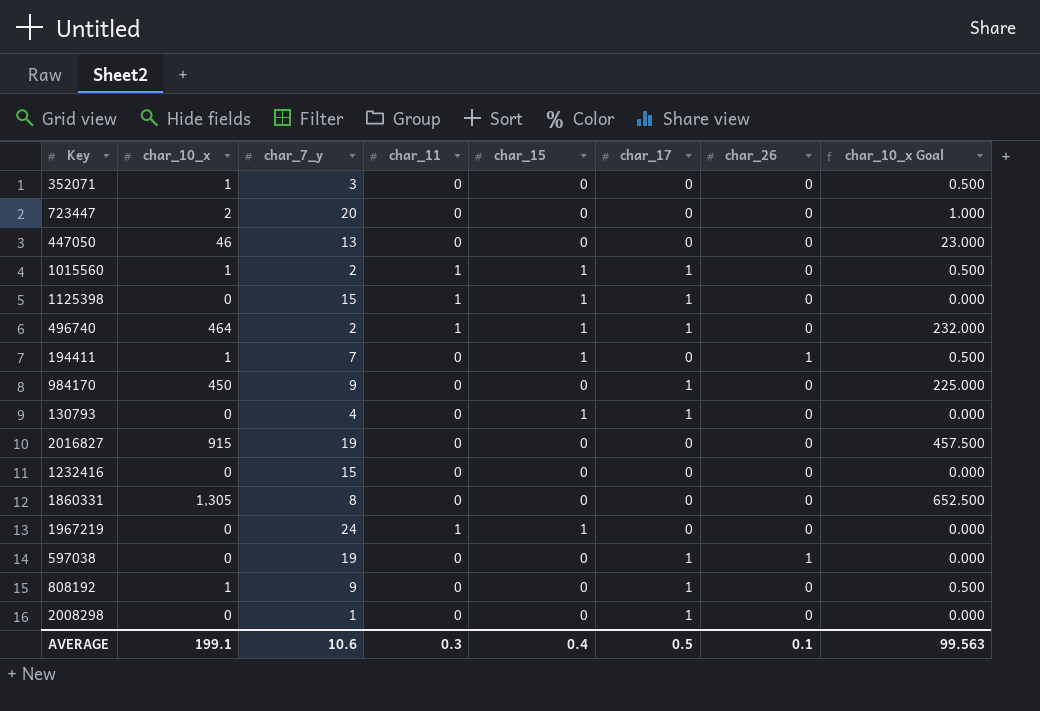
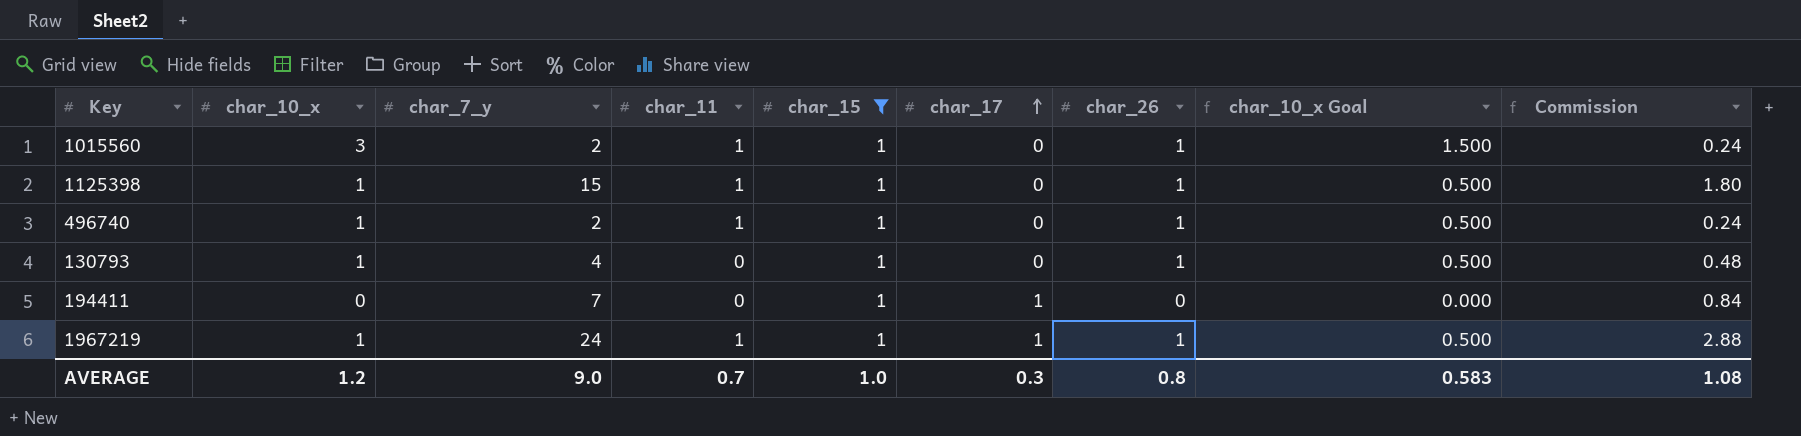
filter: none -> char_15 = 1
row order: none -> char_17 ascending
column Commission | formula: none -> [char_7_y] * 0.12
1015560 | char_10_x: 1 -> 3
1015560 | char_17: 1 -> 0
1015560 | char_26: 0 -> 1
1015560 | char_10_x Goal: 0.500 -> 1.500
1125398 | char_10_x: 0 -> 1
1125398 | char_17: 1 -> 0
1125398 | char_26: 0 -> 1
1125398 | char_10_x Goal: 0.000 -> 0.500
496740 | char_10_x: 464 -> 1
496740 | char_17: 1 -> 0
496740 | char_26: 0 -> 1
496740 | char_10_x Goal: 232.000 -> 0.500
130793 | char_10_x: 0 -> 1
130793 | char_17: 1 -> 0
130793 | char_26: 0 -> 1
130793 | char_10_x Goal: 0.000 -> 0.500
194411 | char_10_x: 1 -> 0
194411 | char_17: 0 -> 1
194411 | char_26: 1 -> 0
194411 | char_10_x Goal: 0.500 -> 0.000
1967219 | char_10_x: 0 -> 1
1967219 | char_17: 0 -> 1
1967219 | char_26: 0 -> 1
1967219 | char_10_x Goal: 0.000 -> 0.500
AVERAGE | char_10_x: 199.1 -> 1.2
AVERAGE | char_7_y: 10.6 -> 9.0
AVERAGE | char_11: 0.3 -> 0.7
AVERAGE | char_15: 0.4 -> 1.0
AVERAGE | char_17: 0.5 -> 0.3
AVERAGE | char_26: 0.1 -> 0.8
AVERAGE | char_10_x Goal: 99.563 -> 0.583

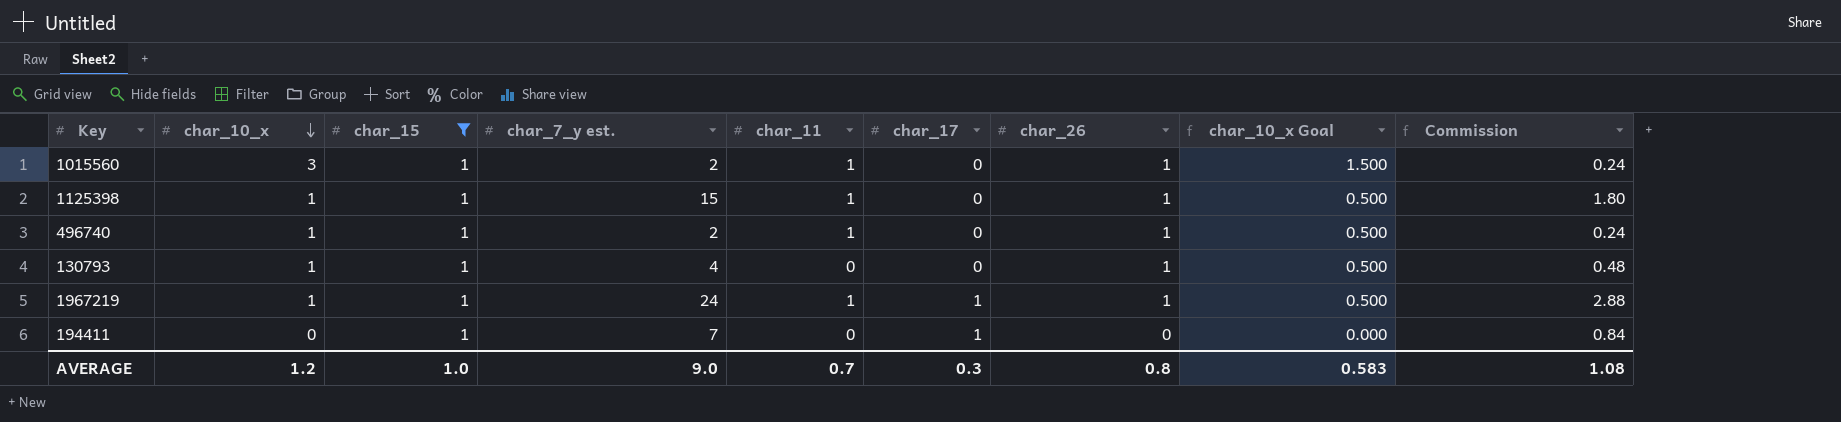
row order: char_17 ascending -> char_10_x descending
column char_15 | position: 5 -> 3
column name: char_7_y -> char_7_y est.

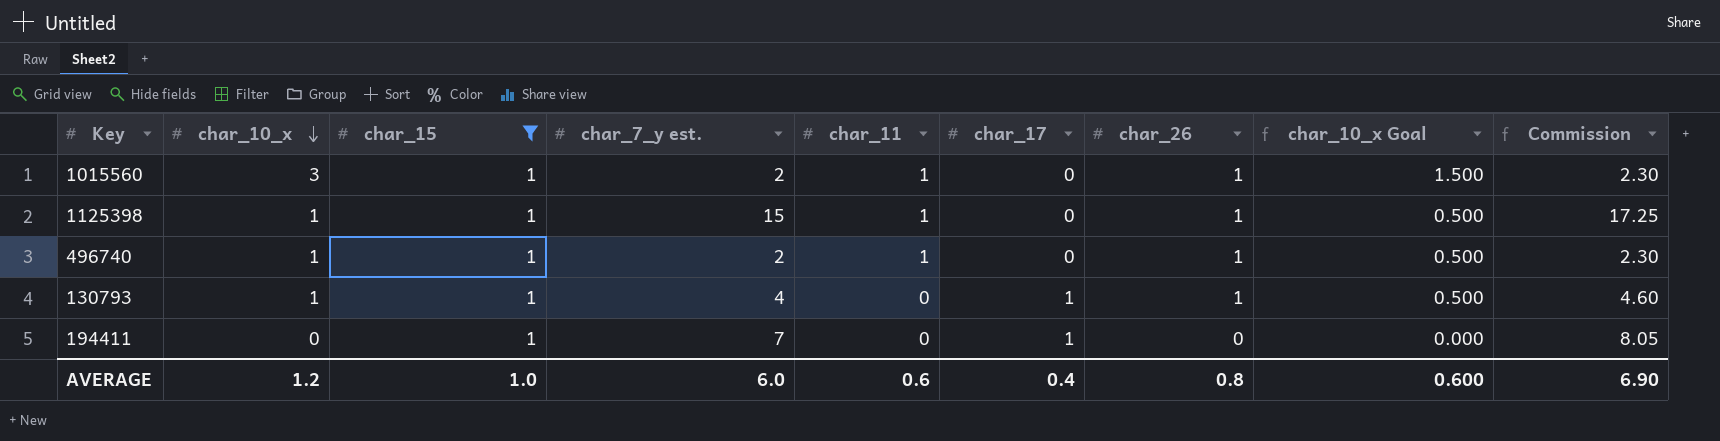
column Commission | formula: [char_7_y est.] * 0.12 -> [char_7_y est.] * 1.15
row 1967219: 1 | 1 | 24 | 1 | 1 | 1 | 0.500 | 2.88 -> none
130793 | char_17: 0 -> 1
AVERAGE | char_7_y est.: 9.0 -> 6.0
AVERAGE | char_11: 0.7 -> 0.6
AVERAGE | char_17: 0.3 -> 0.4
AVERAGE | char_10_x Goal: 0.583 -> 0.600
AVERAGE | Commission: 1.08 -> 6.90

